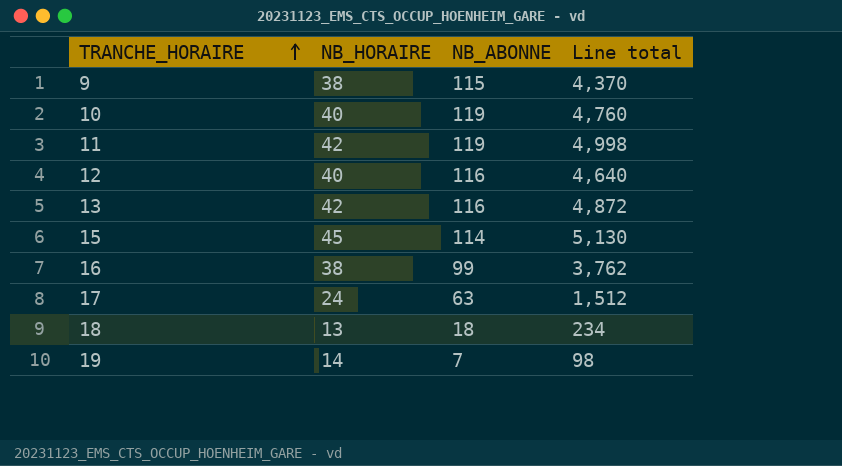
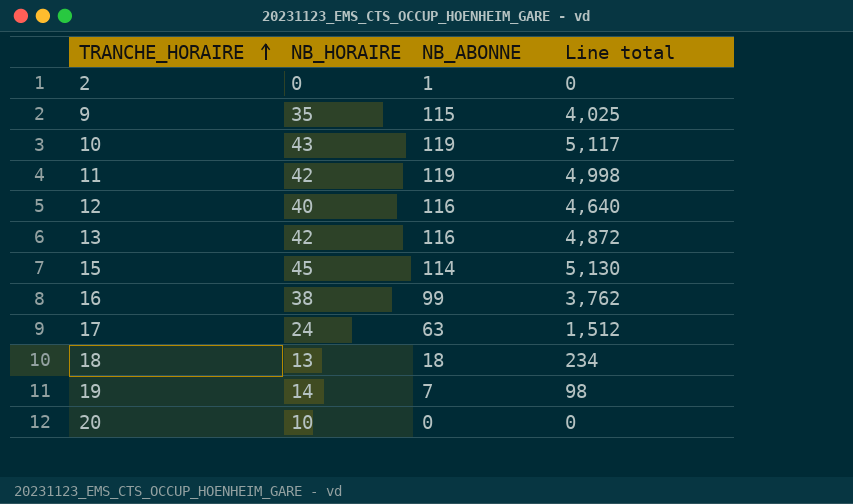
row 2: none -> 0 | 1 | 0
9 | NB_HORAIRE: 38 -> 35
9 | Line total: 4,370 -> 4,025
10 | NB_HORAIRE: 40 -> 43
10 | Line total: 4,760 -> 5,117
row 20: none -> 10 | 0 | 0

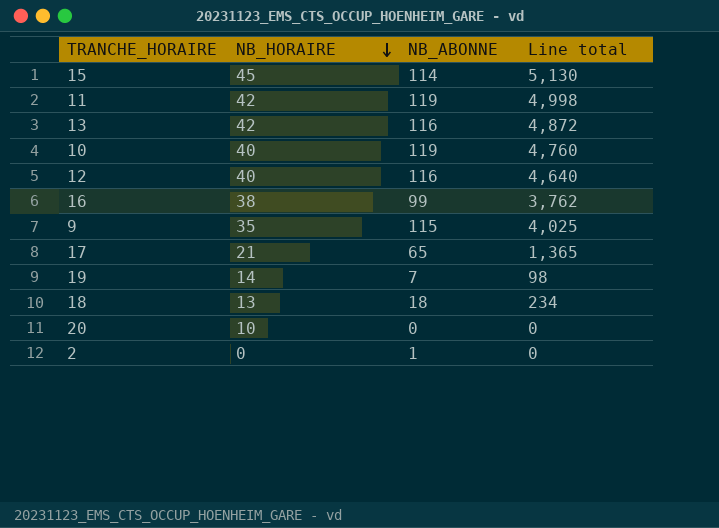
row order: TRANCHE_HORAIRE ascending -> NB_HORAIRE descending
10 | NB_HORAIRE: 43 -> 40
10 | Line total: 5,117 -> 4,760
17 | NB_HORAIRE: 24 -> 21
17 | NB_ABONNE: 63 -> 65
17 | Line total: 1,512 -> 1,365

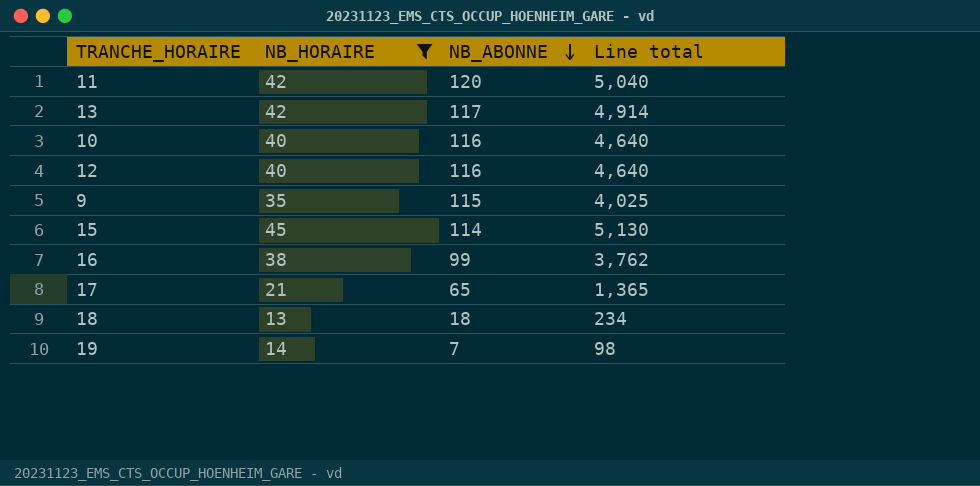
filter: none -> NB_HORAIRE >= 13
row order: NB_HORAIRE descending -> NB_ABONNE descending
11 | NB_ABONNE: 119 -> 120
11 | Line total: 4,998 -> 5,040
13 | NB_ABONNE: 116 -> 117
13 | Line total: 4,872 -> 4,914
10 | NB_ABONNE: 119 -> 116
10 | Line total: 4,760 -> 4,640

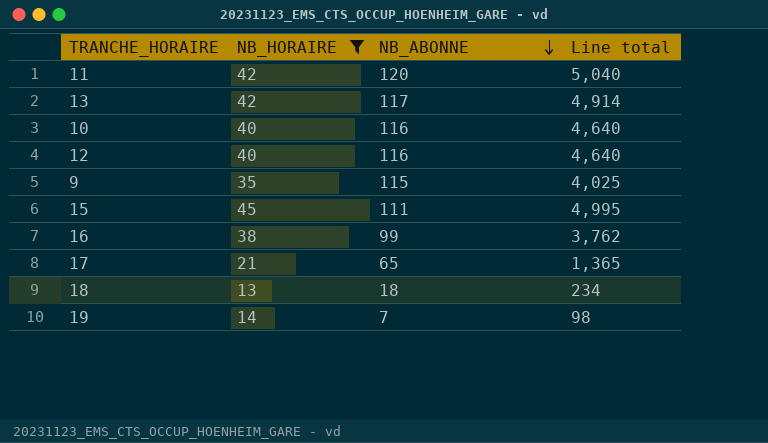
15 | NB_ABONNE: 114 -> 111
15 | Line total: 5,130 -> 4,995

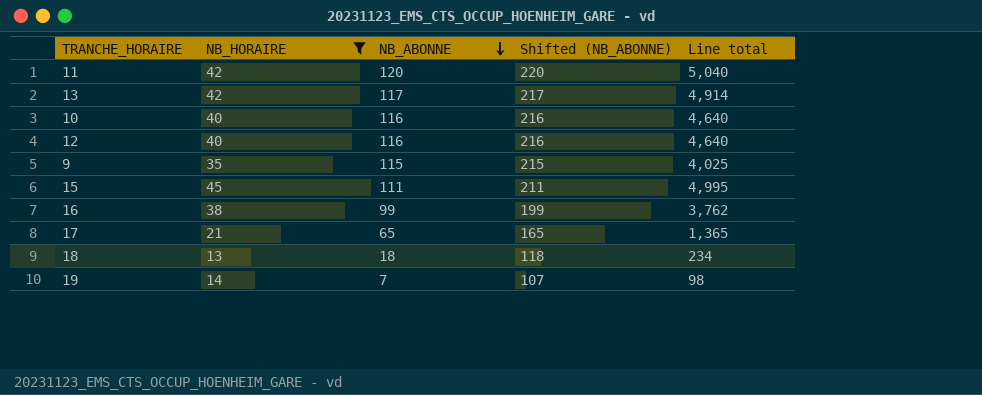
column Shifted (NB_ABONNE) | formula: none -> [NB_ABONNE] + 100

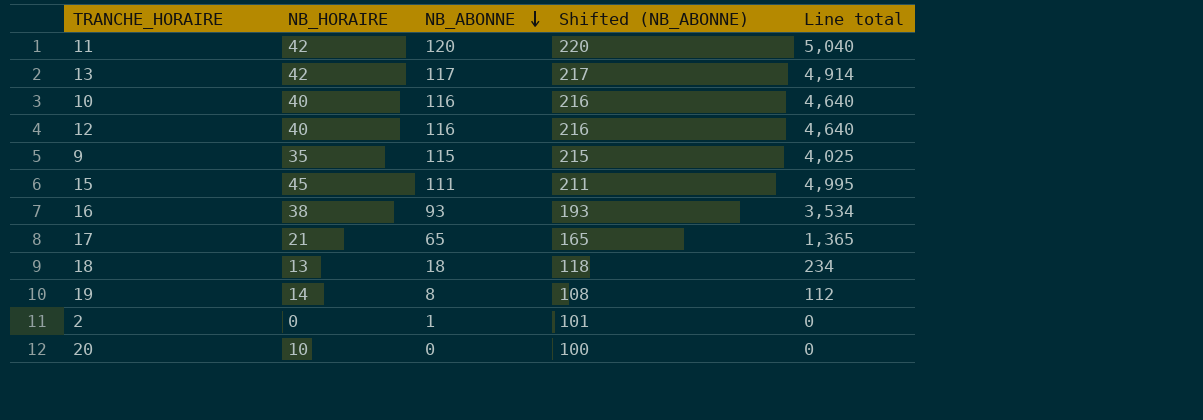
filter: NB_HORAIRE >= 13 -> none
16 | NB_ABONNE: 99 -> 93
16 | Shifted (NB_ABONNE): 199 -> 193
16 | Line total: 3,762 -> 3,534
19 | NB_ABONNE: 7 -> 8
19 | Shifted (NB_ABONNE): 107 -> 108
19 | Line total: 98 -> 112

